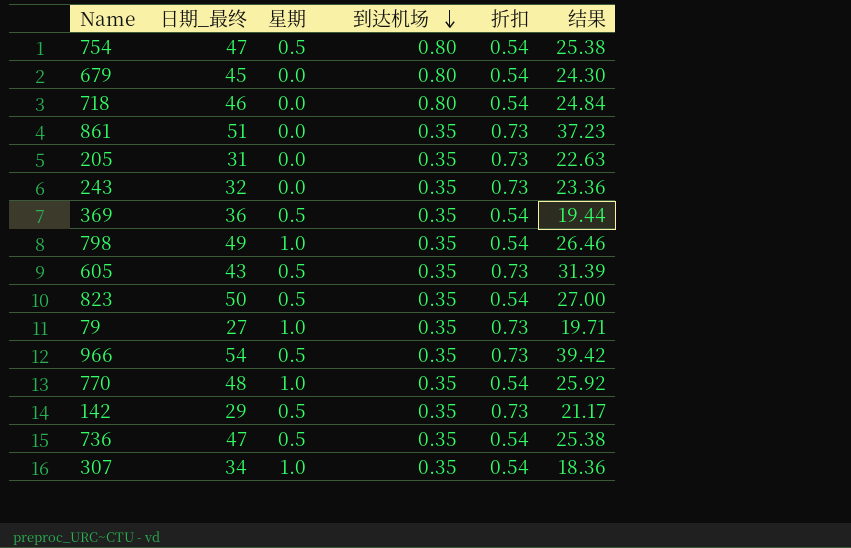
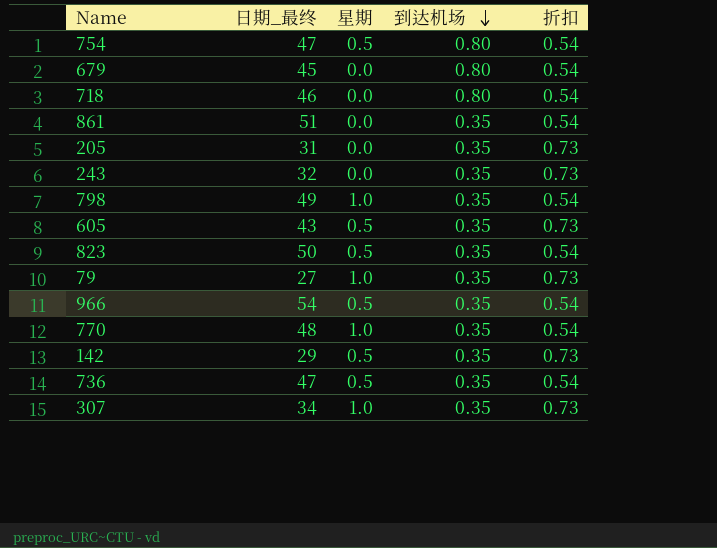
column 结果 | formula: [日期_最终] * [折扣] -> none
row 369: 36 | 0.5 | 0.35 | 0.54 | 19.44 -> none
861 | 折扣: 0.73 -> 0.54
966 | 折扣: 0.73 -> 0.54
307 | 折扣: 0.54 -> 0.73

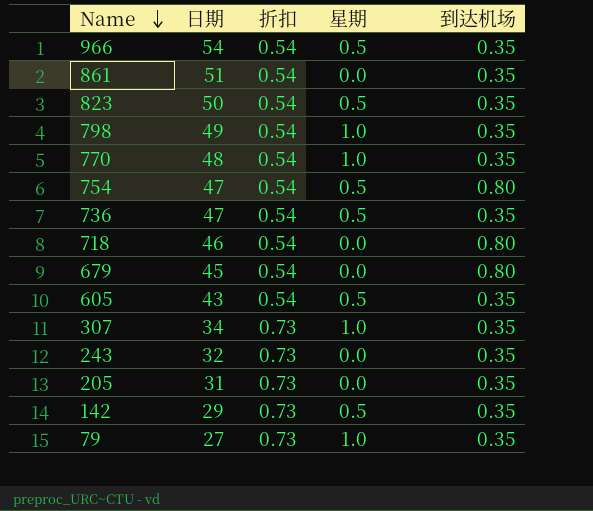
row order: 到达机场 descending -> Name descending
column name: 日期_最终 -> 日期
column 折扣 | position: 5 -> 3
605 | 折扣: 0.73 -> 0.54

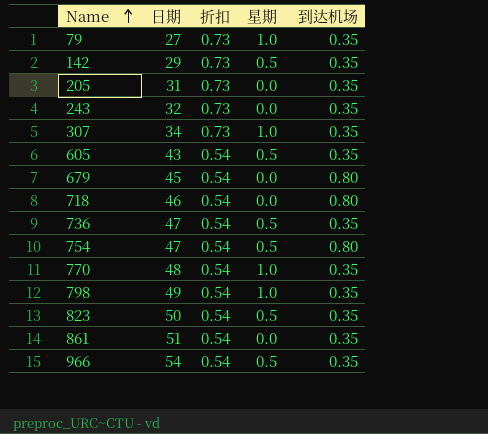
row order: Name descending -> Name ascending

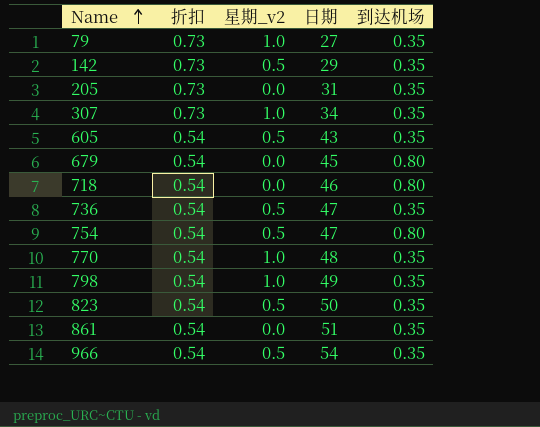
column name: 星期 -> 星期_v2
column 日期 | position: 2 -> 4
row 243: 32 | 0.73 | 0.0 | 0.35 -> none

